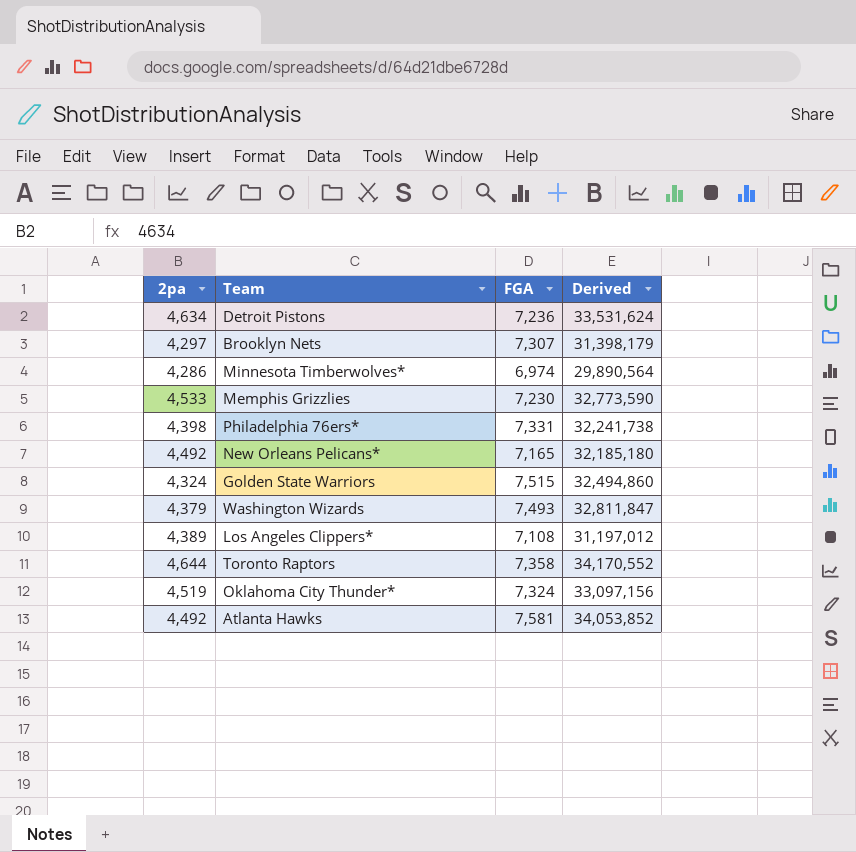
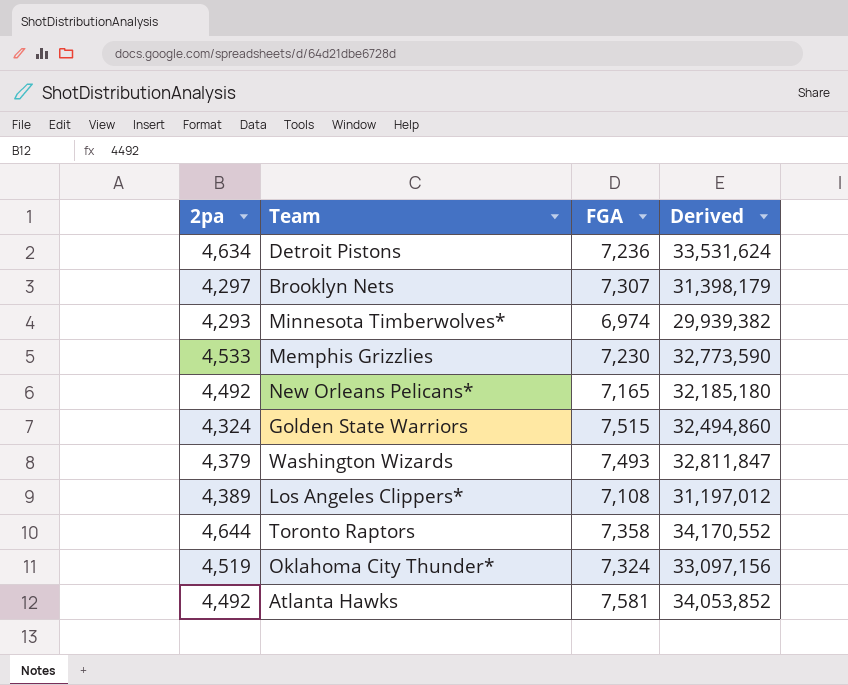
row Philadelphia 76ers*: 4,398 | 7,331 | 32,241,738 -> none
Minnesota Timberwolves* | 2pa: 4,286 -> 4,293
Minnesota Timberwolves* | Derived: 29,890,564 -> 29,939,382

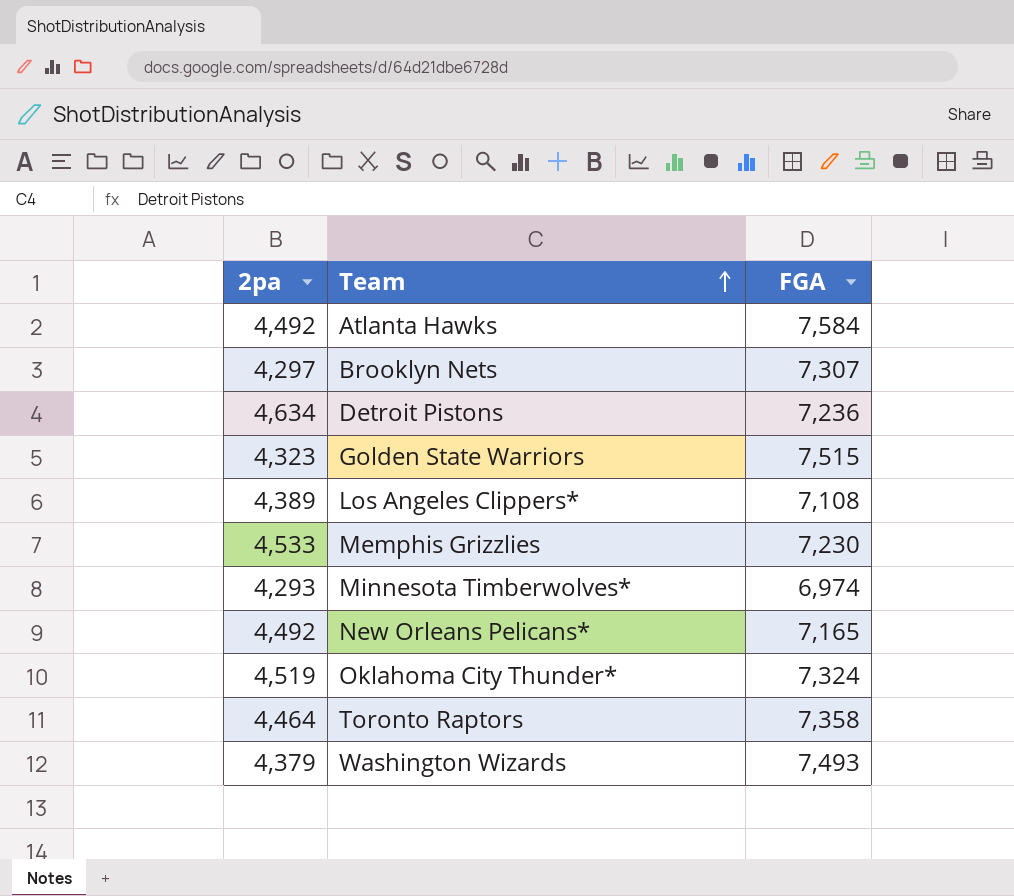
row order: none -> Team ascending
column Derived | formula: [2pa] * [FGA] -> none
Atlanta Hawks | FGA: 7,581 -> 7,584
Golden State Warriors | 2pa: 4,324 -> 4,323
Toronto Raptors | 2pa: 4,644 -> 4,464

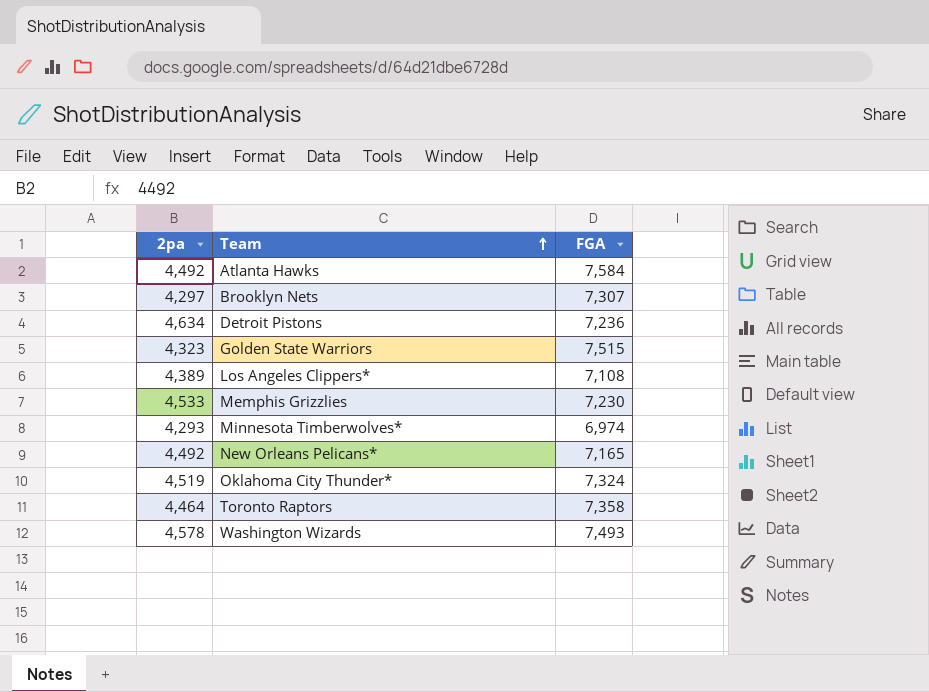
Washington Wizards | 2pa: 4,379 -> 4,578

